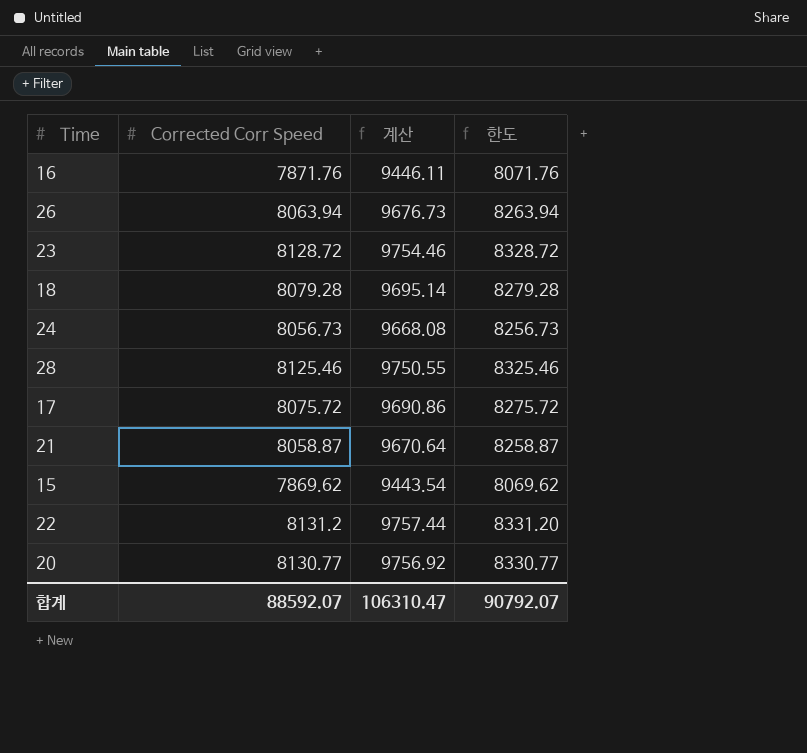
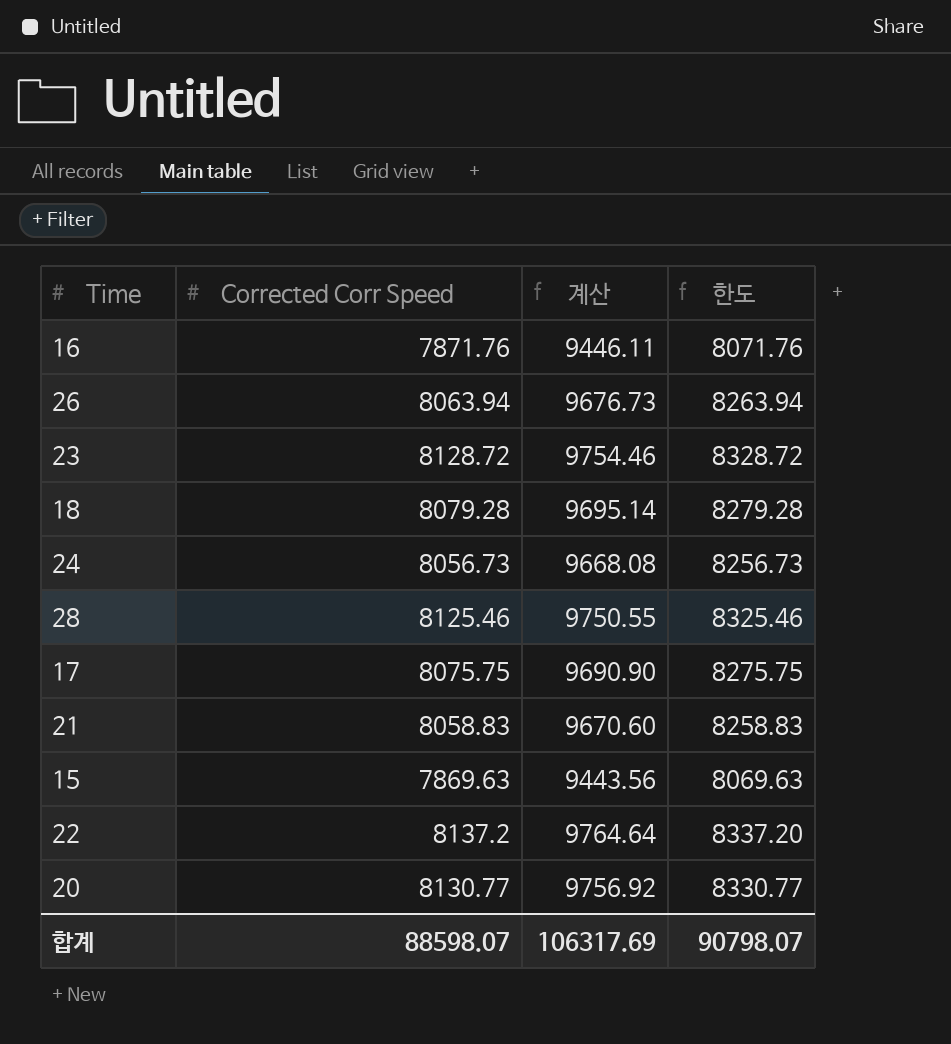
17 | Corrected Corr Speed: 8075.72 -> 8075.75
17 | 계산: 9690.86 -> 9690.90
17 | 한도: 8275.72 -> 8275.75
21 | Corrected Corr Speed: 8058.87 -> 8058.83
21 | 계산: 9670.64 -> 9670.60
21 | 한도: 8258.87 -> 8258.83
15 | Corrected Corr Speed: 7869.62 -> 7869.63
15 | 계산: 9443.54 -> 9443.56
15 | 한도: 8069.62 -> 8069.63
22 | Corrected Corr Speed: 8131.2 -> 8137.2
22 | 계산: 9757.44 -> 9764.64
22 | 한도: 8331.20 -> 8337.20
합계 | Corrected Corr Speed: 88592.07 -> 88598.07
합계 | 계산: 106310.47 -> 106317.69
합계 | 한도: 90792.07 -> 90798.07

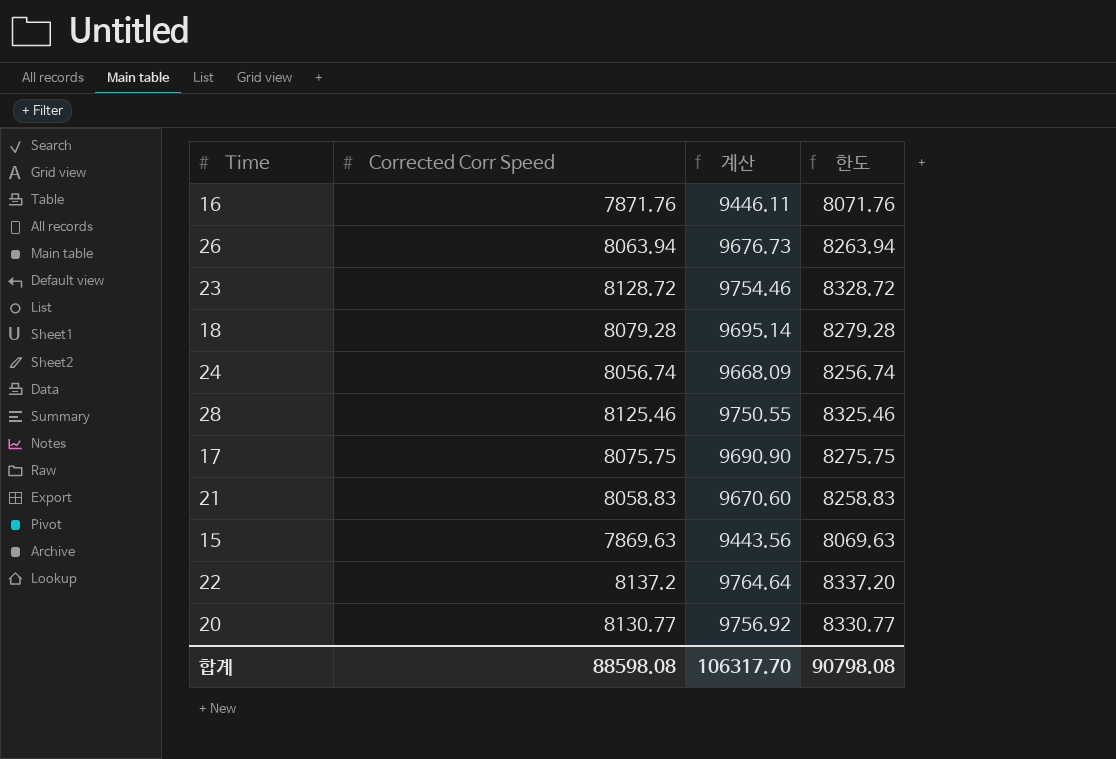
24 | Corrected Corr Speed: 8056.73 -> 8056.74
24 | 계산: 9668.08 -> 9668.09
24 | 한도: 8256.73 -> 8256.74
합계 | Corrected Corr Speed: 88598.07 -> 88598.08
합계 | 계산: 106317.69 -> 106317.70
합계 | 한도: 90798.07 -> 90798.08

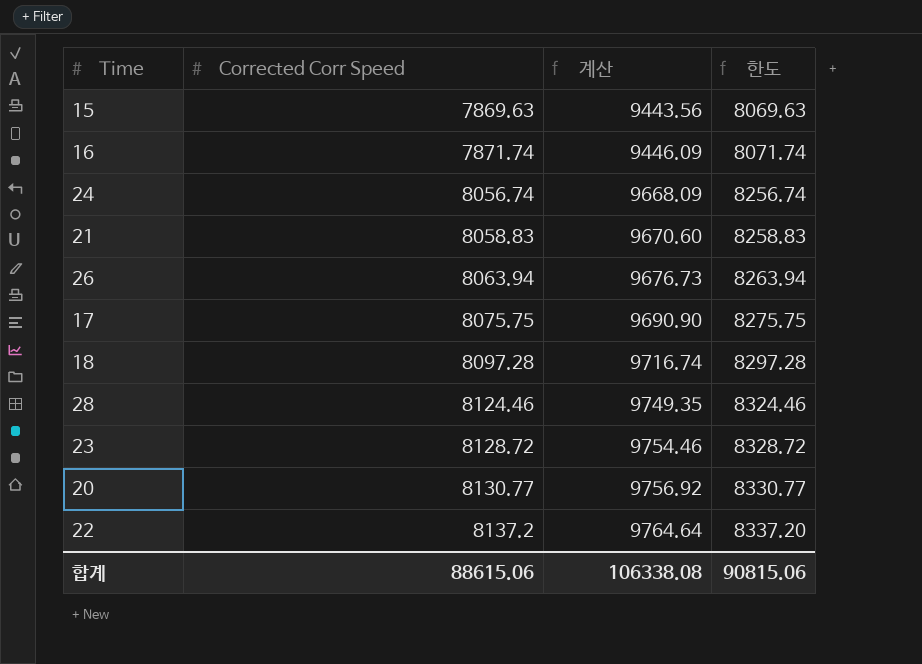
row order: none -> Corrected Corr Speed ascending
16 | Corrected Corr Speed: 7871.76 -> 7871.74
16 | 계산: 9446.11 -> 9446.09
16 | 한도: 8071.76 -> 8071.74
18 | Corrected Corr Speed: 8079.28 -> 8097.28
18 | 계산: 9695.14 -> 9716.74
18 | 한도: 8279.28 -> 8297.28
28 | Corrected Corr Speed: 8125.46 -> 8124.46
28 | 계산: 9750.55 -> 9749.35
28 | 한도: 8325.46 -> 8324.46
합계 | Corrected Corr Speed: 88598.08 -> 88615.06
합계 | 계산: 106317.70 -> 106338.08
합계 | 한도: 90798.08 -> 90815.06

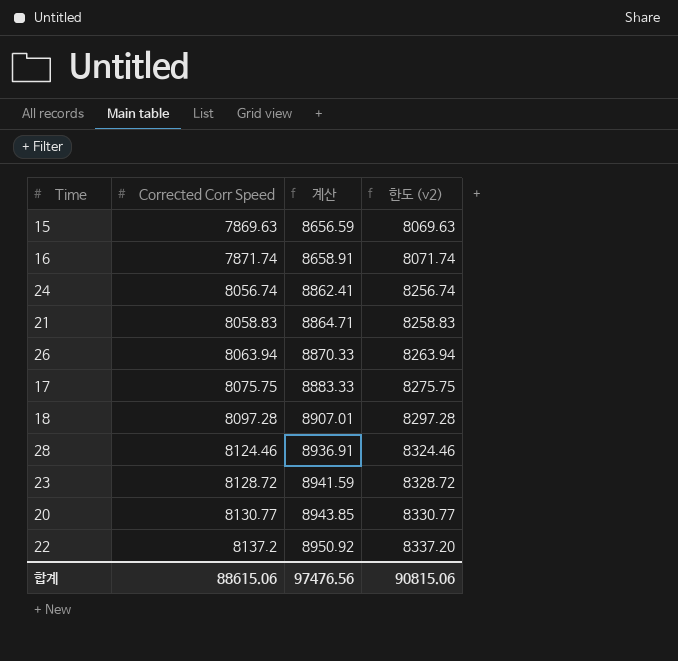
column 계산 | formula: [Corrected Corr Speed] * 1.2 -> [Corrected Corr Speed] * 1.1
column name: 한도 -> 한도 (v2)
합계 | 계산: 106338.08 -> 97476.56

